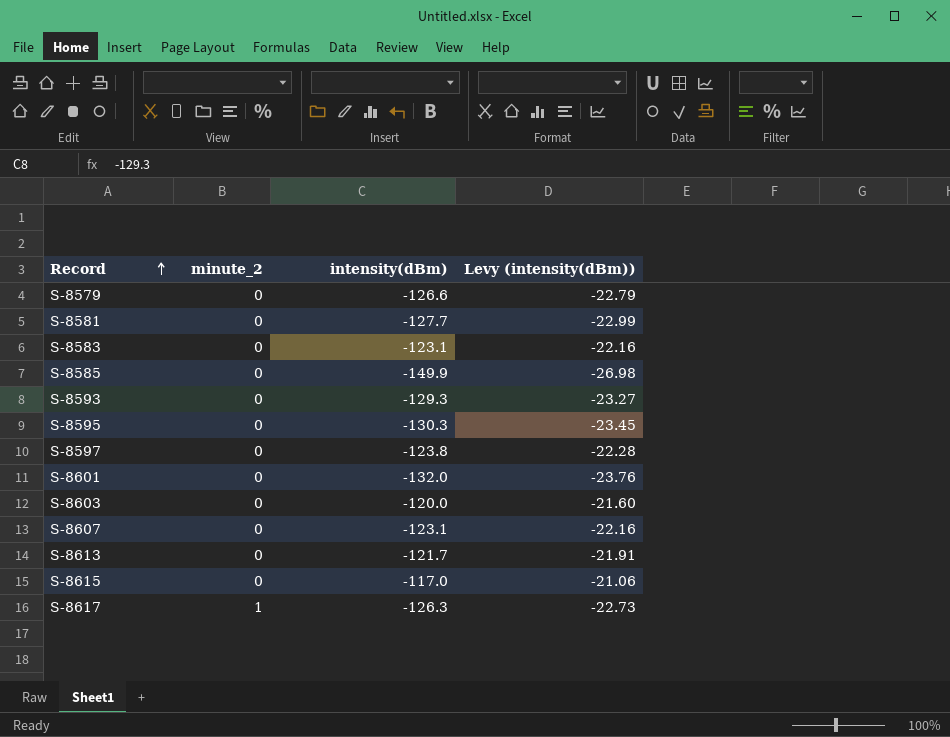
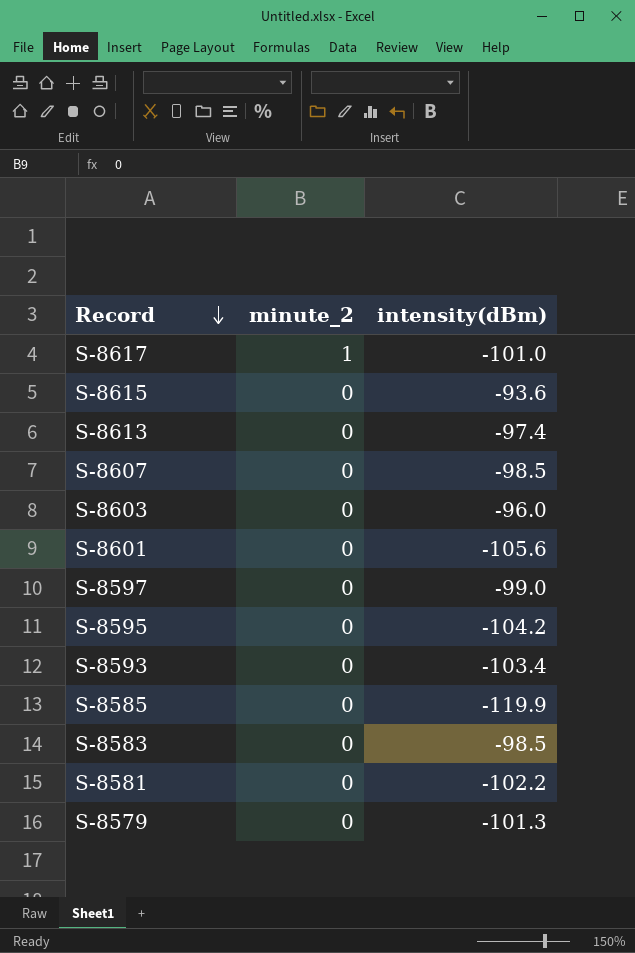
row order: Record ascending -> Record descending
column Levy (intensity(dBm)) | formula: [intensity(dBm)] * 0.18 -> none
S-8617 | intensity(dBm): -126.3 -> -101.0
S-8615 | intensity(dBm): -117.0 -> -93.6
S-8613 | intensity(dBm): -121.7 -> -97.4
S-8607 | intensity(dBm): -123.1 -> -98.5
S-8603 | intensity(dBm): -120.0 -> -96.0
S-8601 | intensity(dBm): -132.0 -> -105.6
S-8597 | intensity(dBm): -123.8 -> -99.0
S-8595 | intensity(dBm): -130.3 -> -104.2
S-8593 | intensity(dBm): -129.3 -> -103.4
S-8585 | intensity(dBm): -149.9 -> -119.9
S-8583 | intensity(dBm): -123.1 -> -98.5
S-8581 | intensity(dBm): -127.7 -> -102.2
S-8579 | intensity(dBm): -126.6 -> -101.3

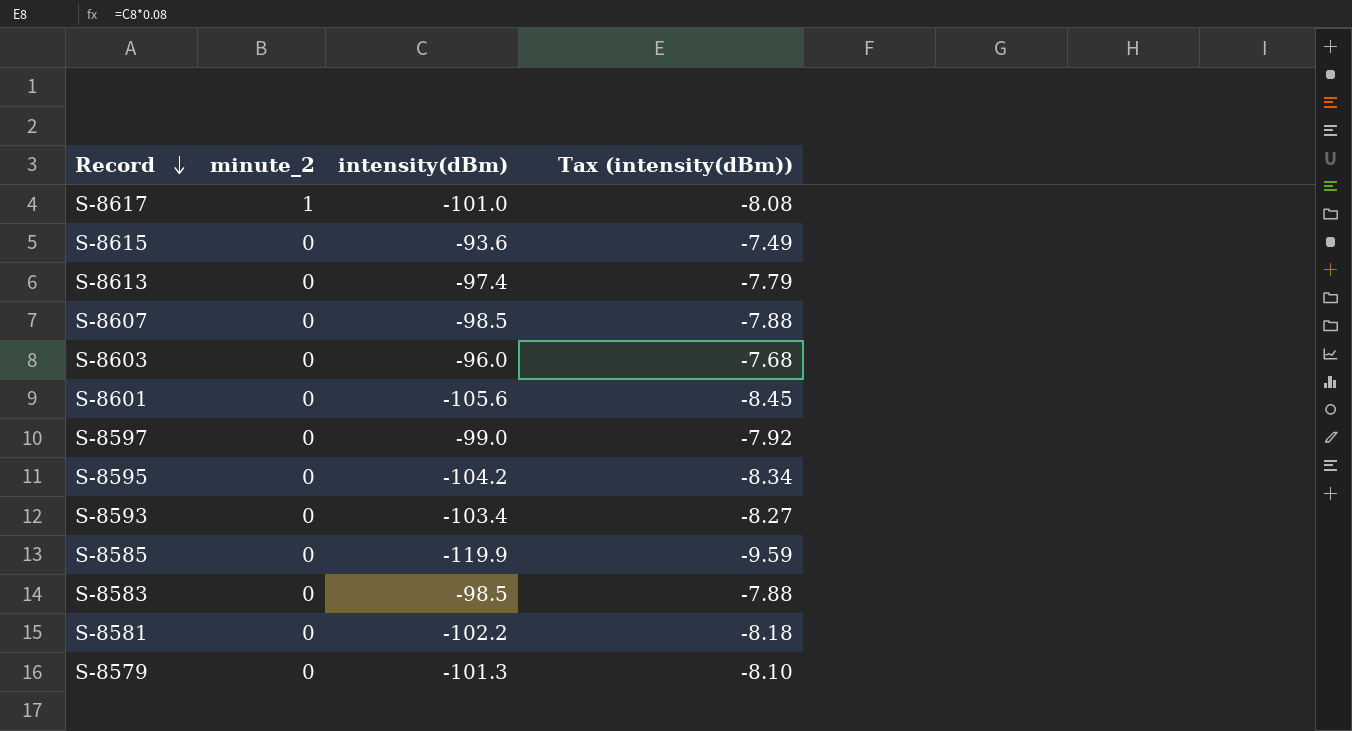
column Tax (intensity(dBm)) | formula: none -> [intensity(dBm)] * 0.08

